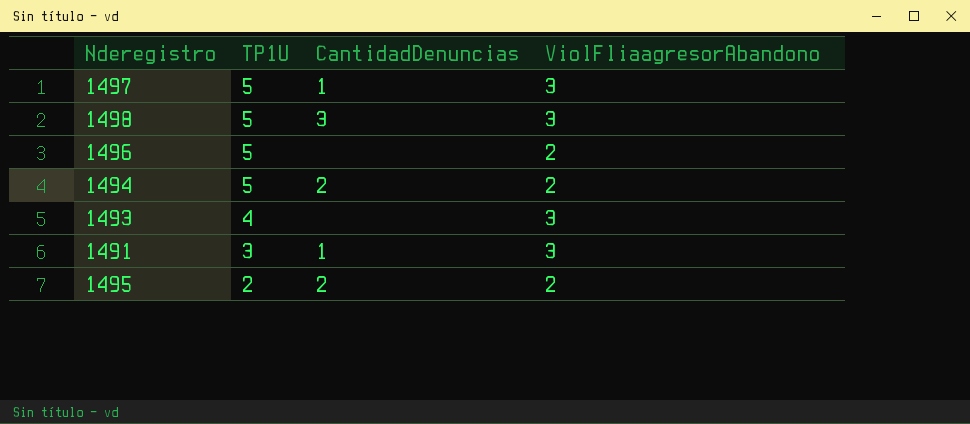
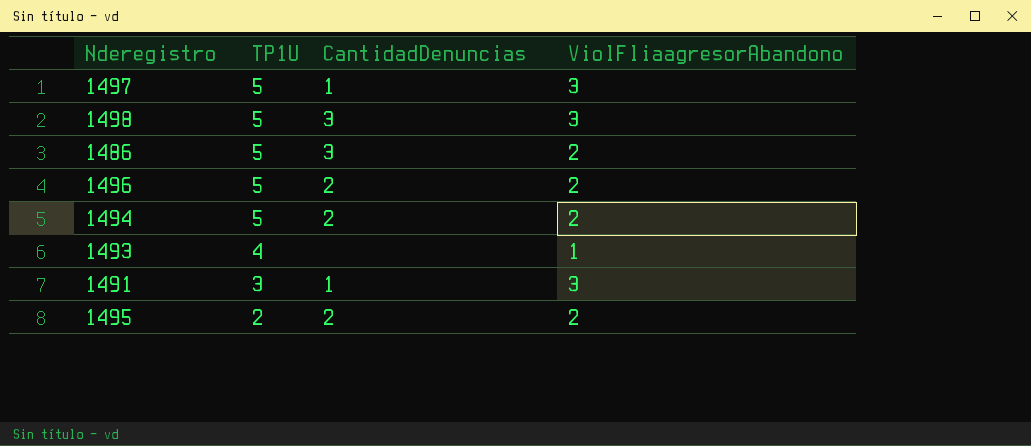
row 1486: none -> 5 | 3 | 2
1496 | CantidadDenuncias: none -> 2
1493 | ViolFliaagresorAbandono: 3 -> 1

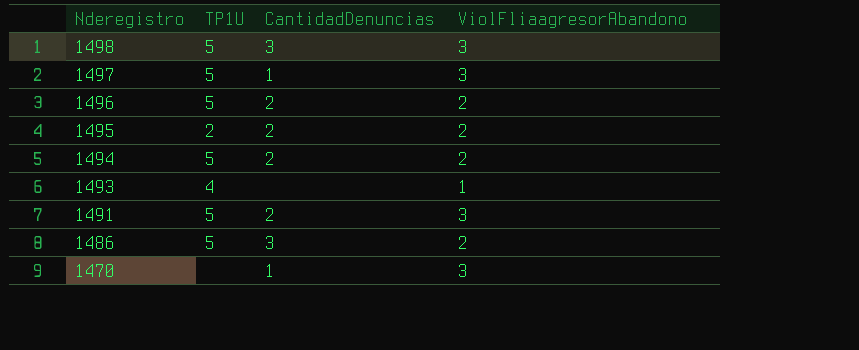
row order: TP1U descending -> Nderegistro descending
1491 | TP1U: 3 -> 5
1491 | CantidadDenuncias: 1 -> 2
row 1470: none -> none | 1 | 3

